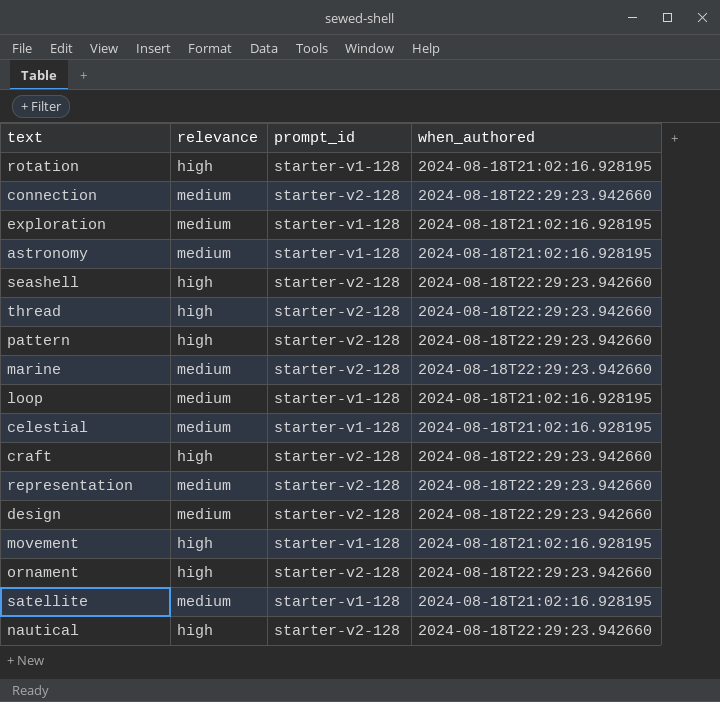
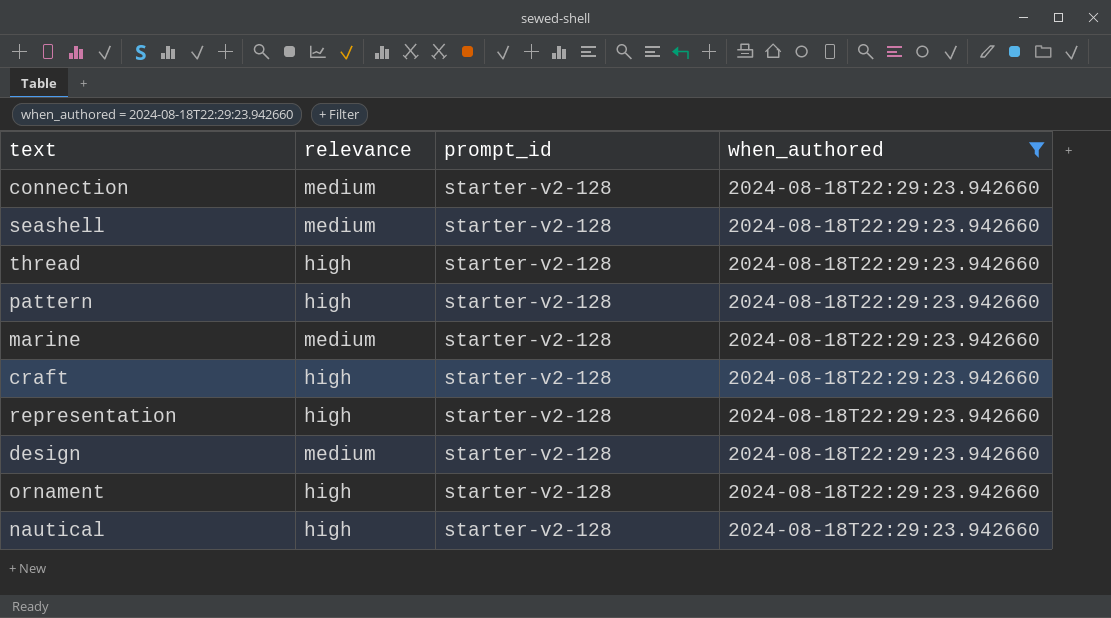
filter: none -> when_authored = 2024-08-18T22:29:23.942660
seashell | relevance: high -> medium
representation | relevance: medium -> high

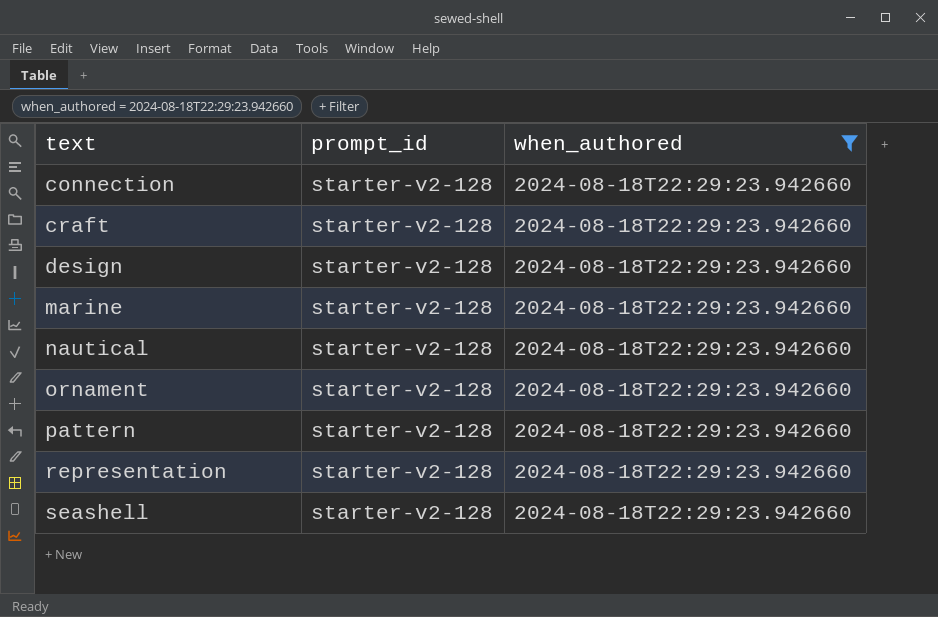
row order: none -> text ascending
column relevance | position: 2 -> none
row thread: high | starter-v2-128 | 2024-08-18T22:29:23.942660 -> none

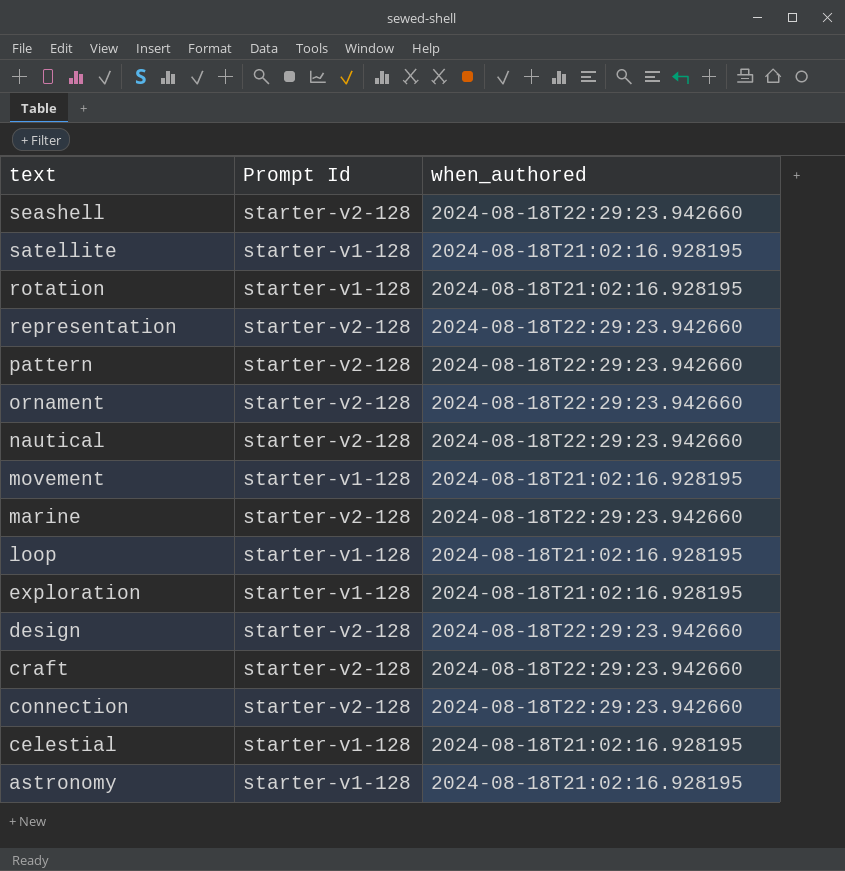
filter: when_authored = 2024-08-18T22:29:23.942660 -> none
row order: text ascending -> text descending
column name: prompt_id -> Prompt Id

